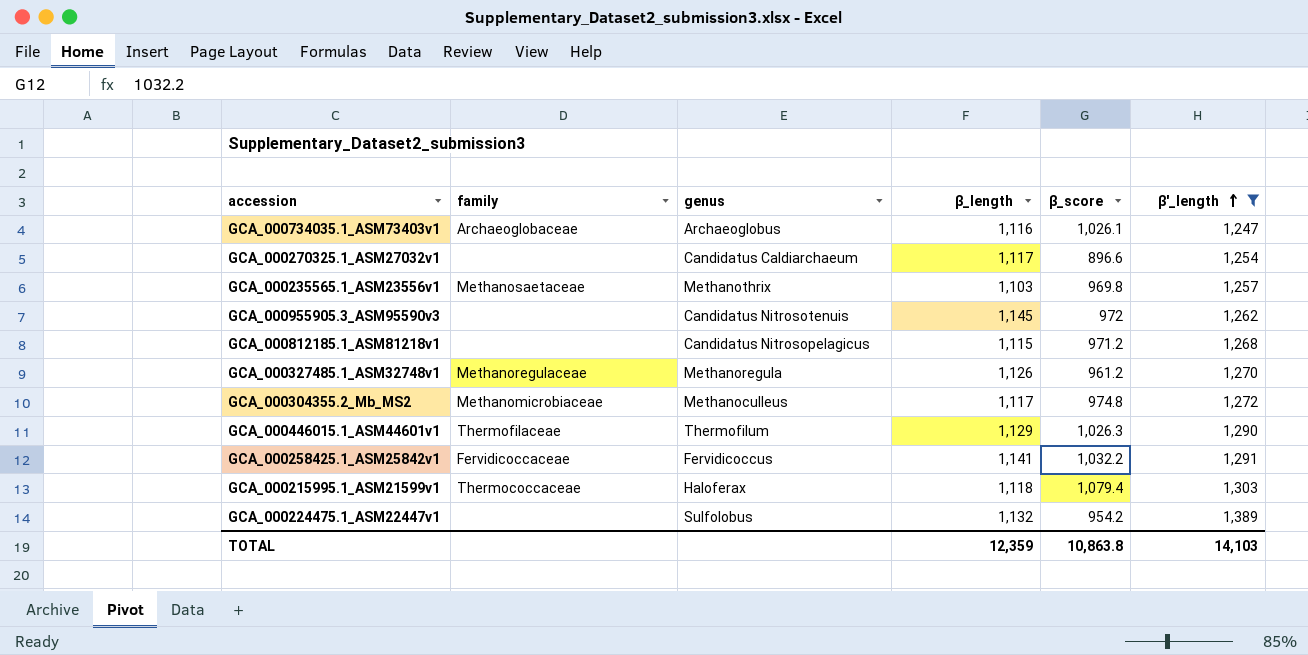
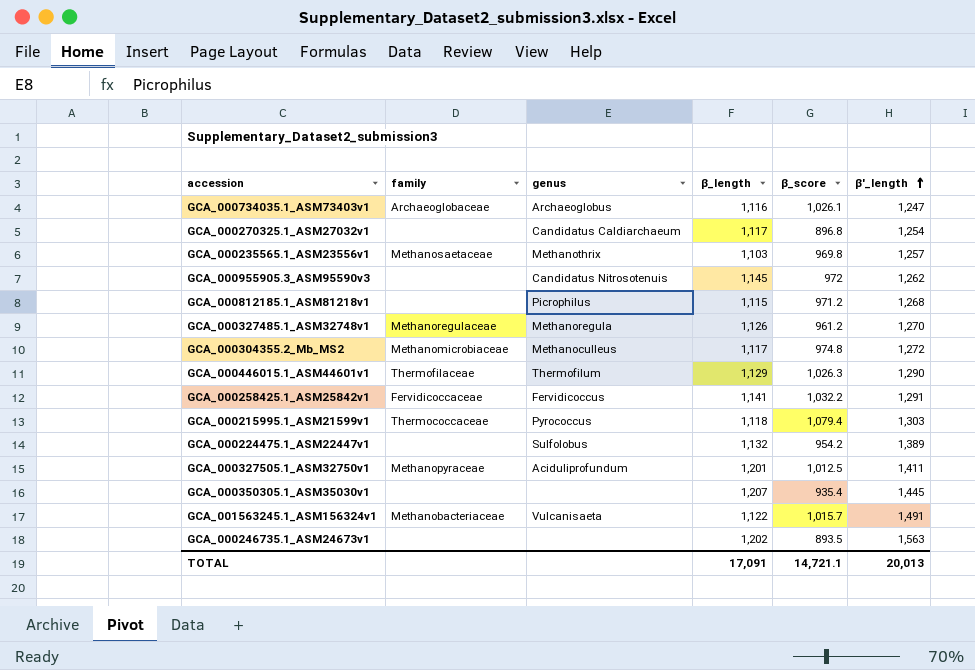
filter: β'_length <= 1,389 -> none
GCA_000270325.1_ASM27032v1 | β_score: 896.6 -> 896.8
GCA_000812185.1_ASM81218v1 | genus: Candidatus Nitrosopelagicus -> Picrophilus
GCA_000215995.1_ASM21599v1 | genus: Haloferax -> Pyrococcus
TOTAL | β_length: 12,359 -> 17,091
TOTAL | β_score: 10,863.8 -> 14,721.1
TOTAL | β'_length: 14,103 -> 20,013

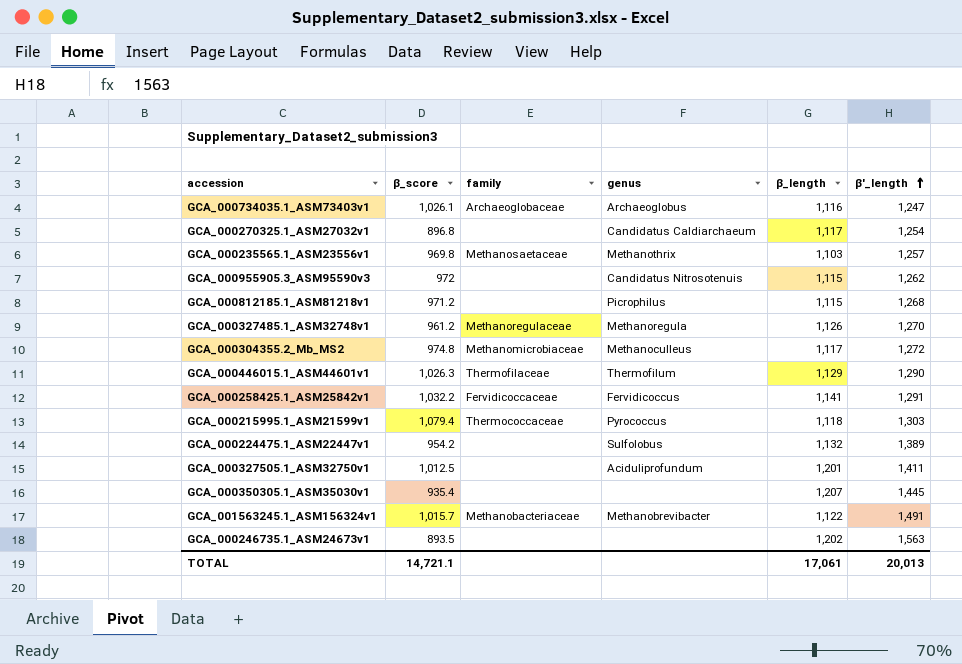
column β_score | position: 5 -> 2
GCA_000955905.3_ASM95590v3 | β_length: 1,145 -> 1,115
GCA_000327505.1_ASM32750v1 | family: Methanopyraceae -> none
GCA_001563245.1_ASM156324v1 | genus: Vulcanisaeta -> Methanobrevibacter
TOTAL | β_length: 17,091 -> 17,061

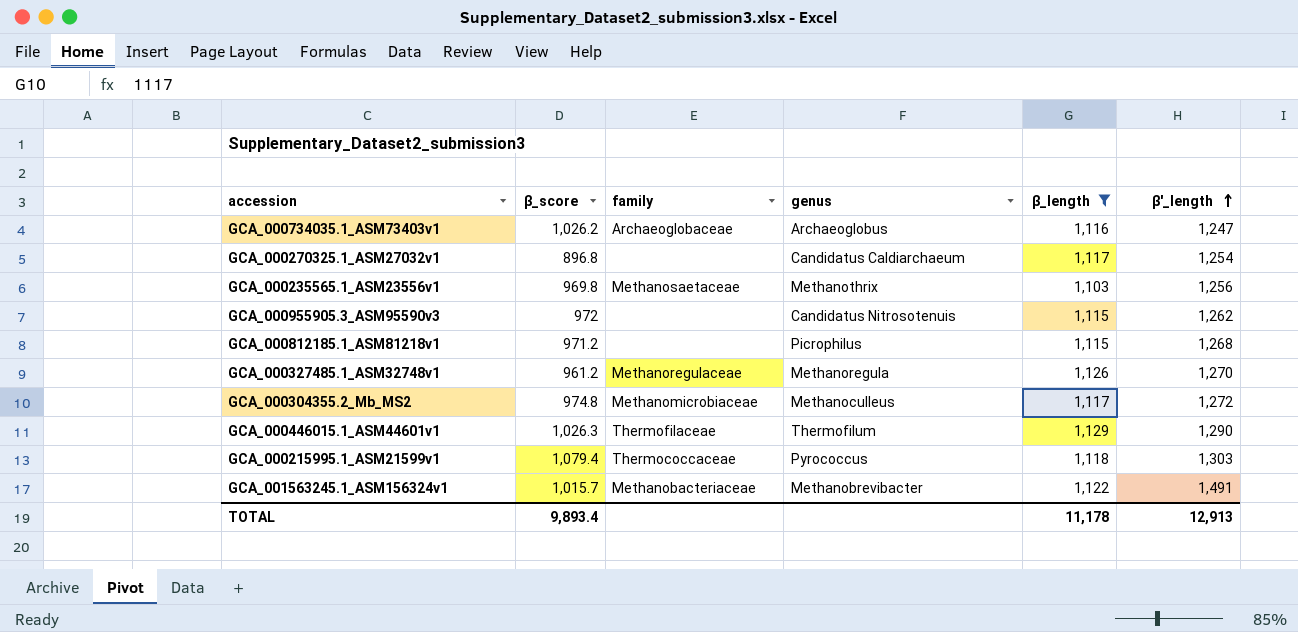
filter: none -> β_length <= 1,129
GCA_000734035.1_ASM73403v1 | β_score: 1,026.1 -> 1,026.2
GCA_000235565.1_ASM23556v1 | β'_length: 1,257 -> 1,256
TOTAL | β_score: 14,721.1 -> 9,893.4
TOTAL | β_length: 17,061 -> 11,178
TOTAL | β'_length: 20,013 -> 12,913

